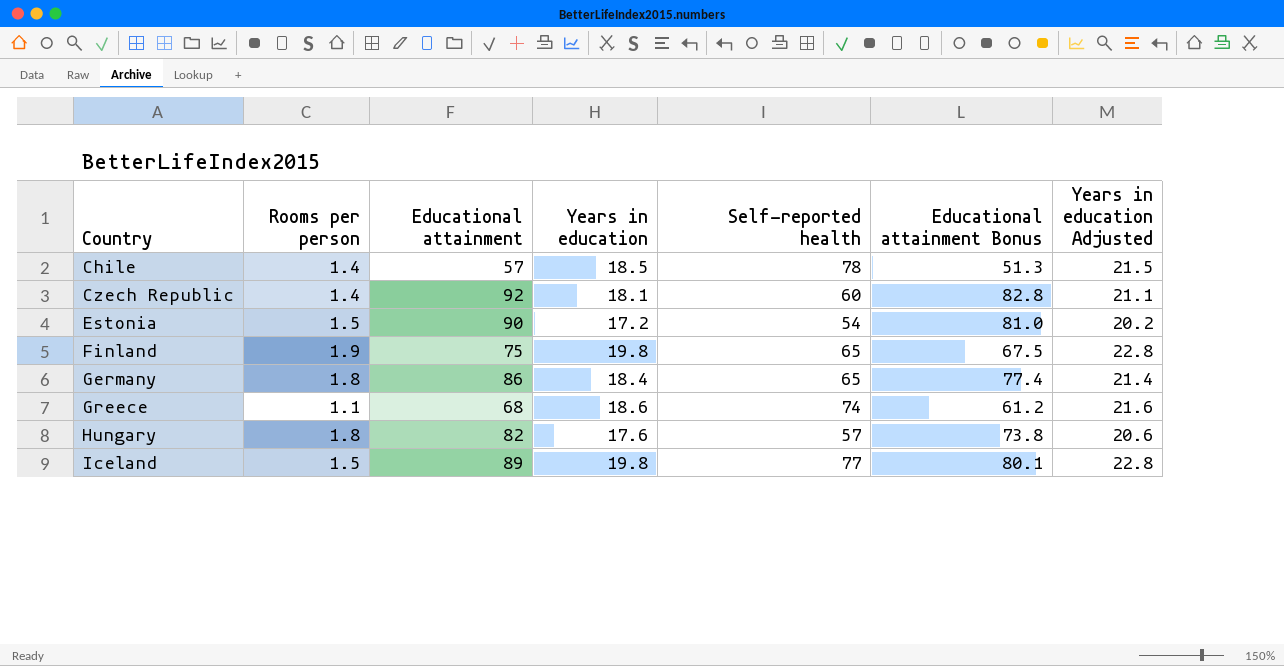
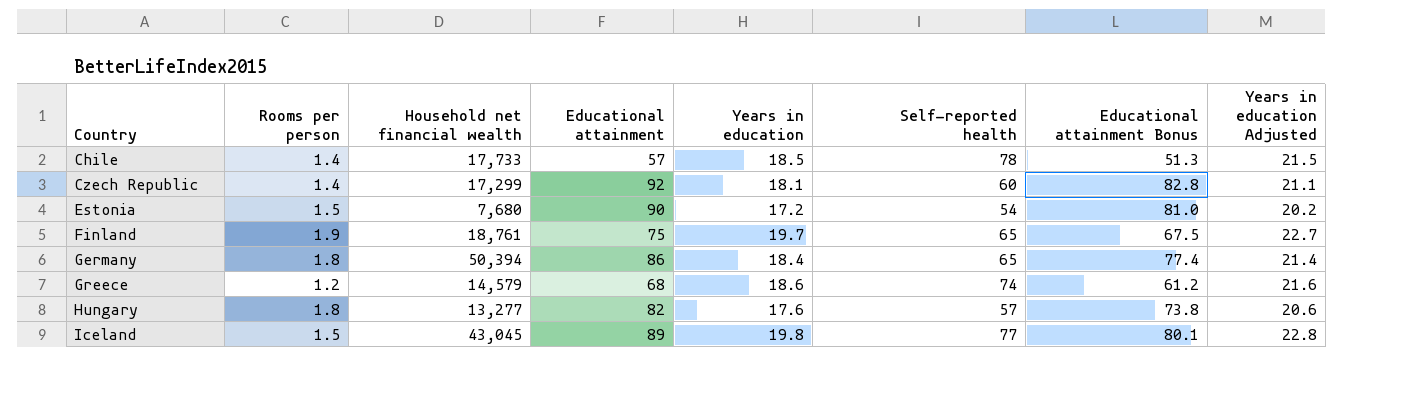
column Household net financial wealth | position: none -> 3
Finland | Years in education: 19.8 -> 19.7
Finland | Years in education Adjusted: 22.8 -> 22.7
Greece | Rooms per person: 1.1 -> 1.2

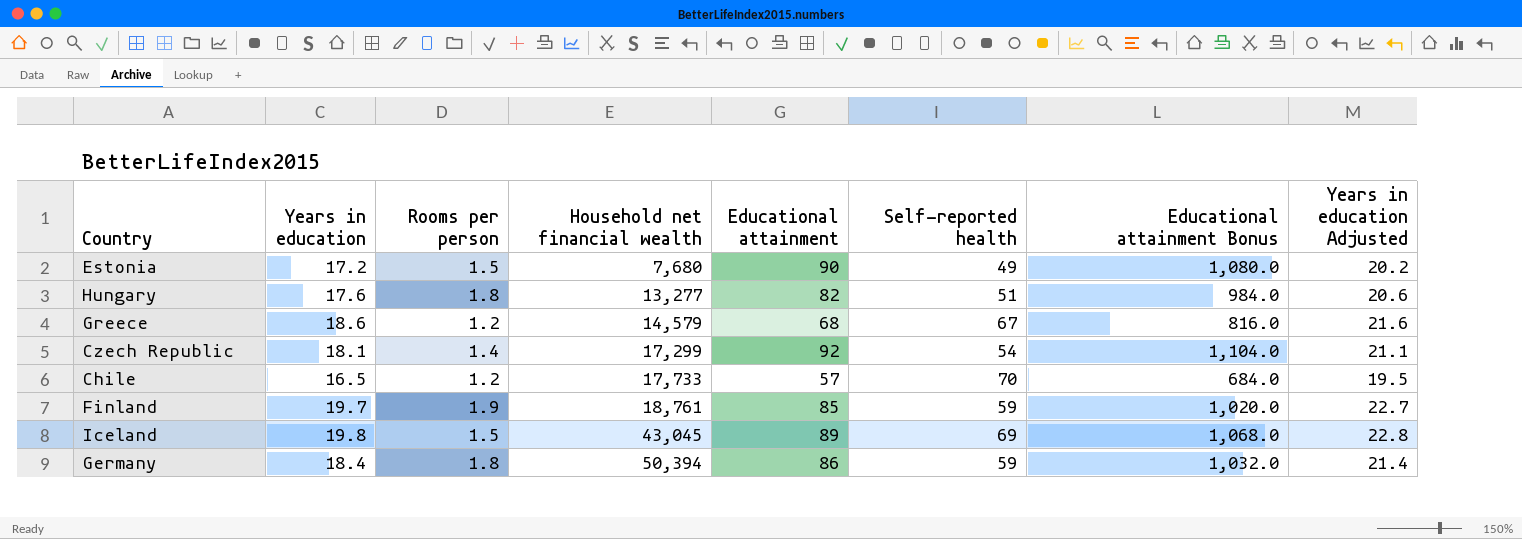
row order: Country ascending -> Household net financial wealth ascending
column Years in education | position: 5 -> 2
column Educational attainment Bonus | formula: [Educational attainment] * 0.9 -> [Educational attainment] * 12
Estonia | Self-reported health: 54 -> 49
Hungary | Self-reported health: 57 -> 51
Greece | Self-reported health: 74 -> 67
Czech Republic | Self-reported health: 60 -> 54
Chile | Years in education: 18.5 -> 16.5
Chile | Rooms per person: 1.4 -> 1.2
Chile | Self-reported health: 78 -> 70
Chile | Years in education Adjusted: 21.5 -> 19.5
Finland | Educational attainment: 75 -> 85
Finland | Self-reported health: 65 -> 59
Iceland | Self-reported health: 77 -> 69
Germany | Self-reported health: 65 -> 59

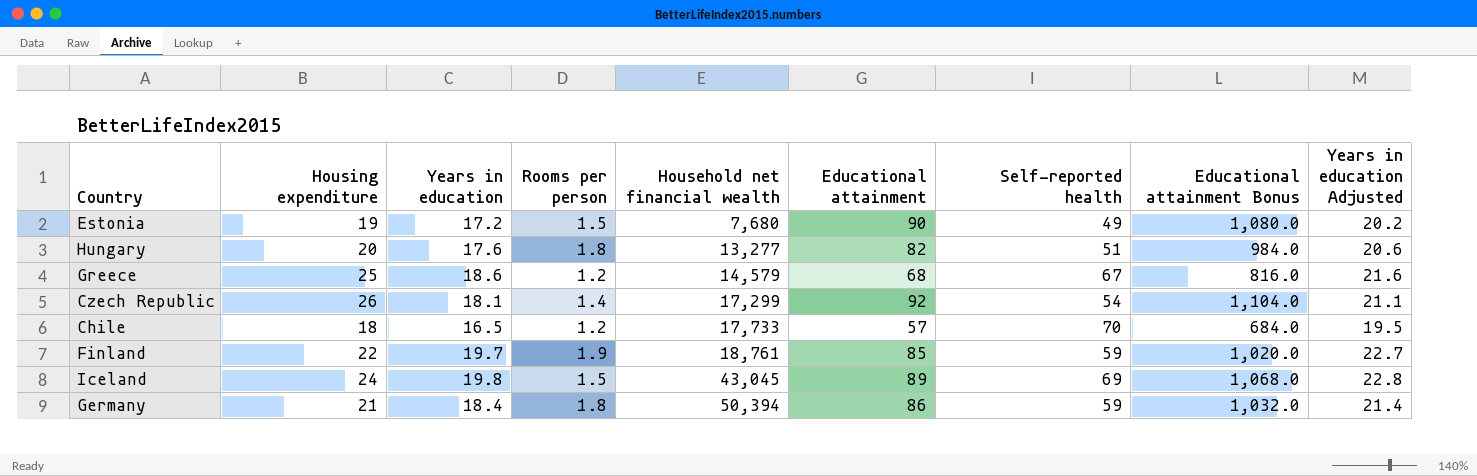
column Housing expenditure | position: none -> 2

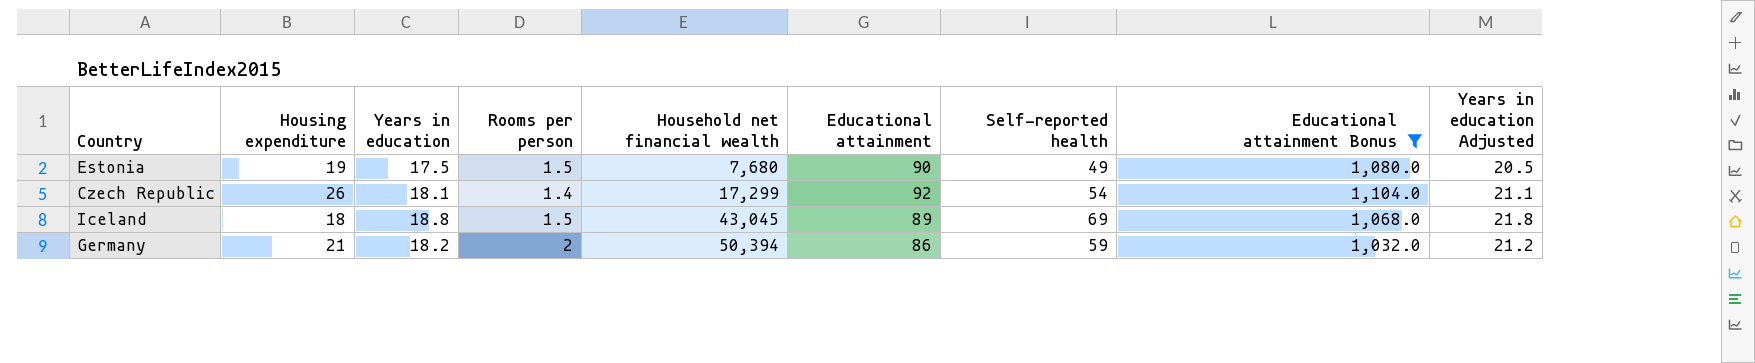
filter: none -> Educational attainment Bonus >= 1,032.0
Estonia | Years in education: 17.2 -> 17.5
Estonia | Years in education Adjusted: 20.2 -> 20.5
Iceland | Housing expenditure: 24 -> 18
Iceland | Years in education: 19.8 -> 18.8
Iceland | Years in education Adjusted: 22.8 -> 21.8
Germany | Years in education: 18.4 -> 18.2
Germany | Rooms per person: 1.8 -> 2
Germany | Years in education Adjusted: 21.4 -> 21.2

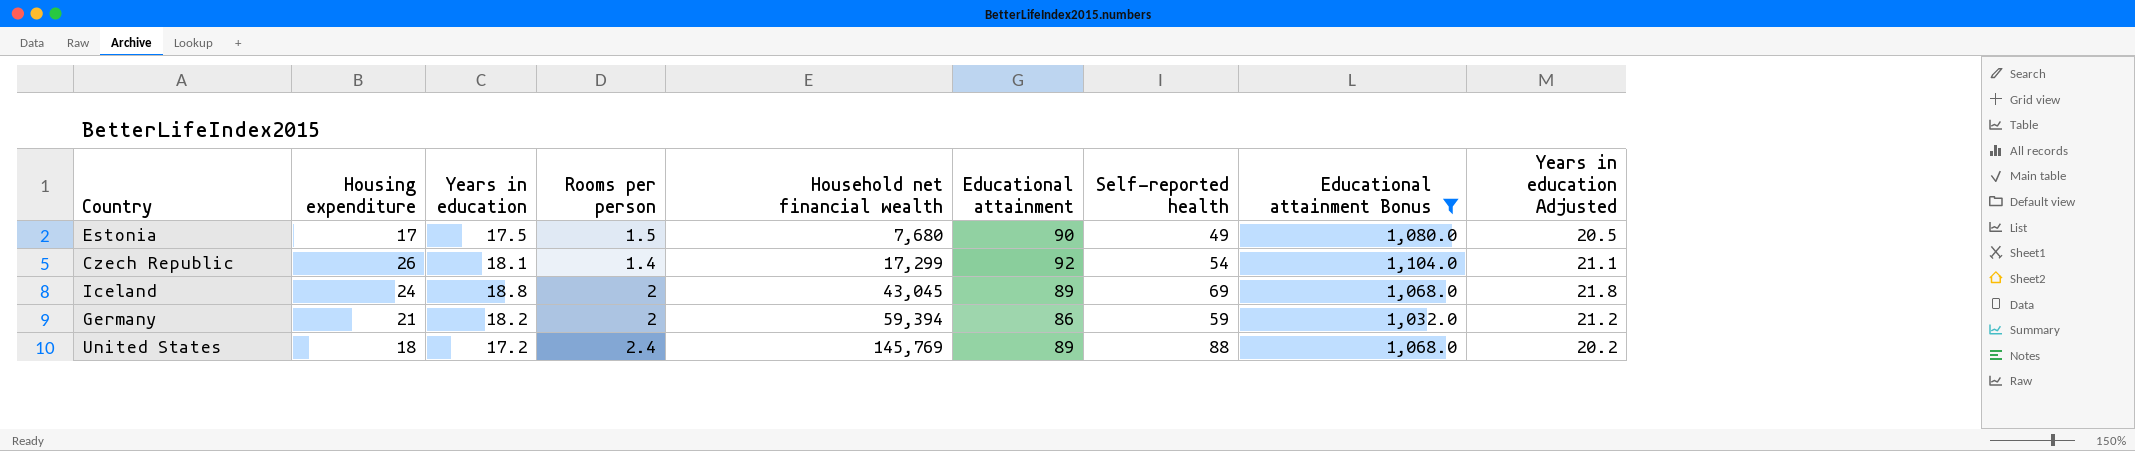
Estonia | Housing expenditure: 19 -> 17
Iceland | Housing expenditure: 18 -> 24
Iceland | Rooms per person: 1.5 -> 2
Germany | Household net financial wealth: 50,394 -> 59,394
row United States: none -> 18 | 17.2 | 2.4 | 145,769 | 89 | 88 | 1,068.0 | 20.2

